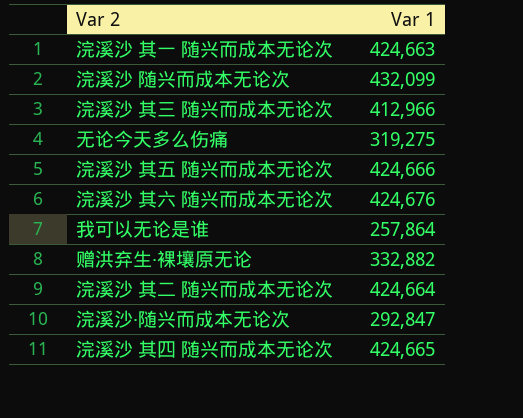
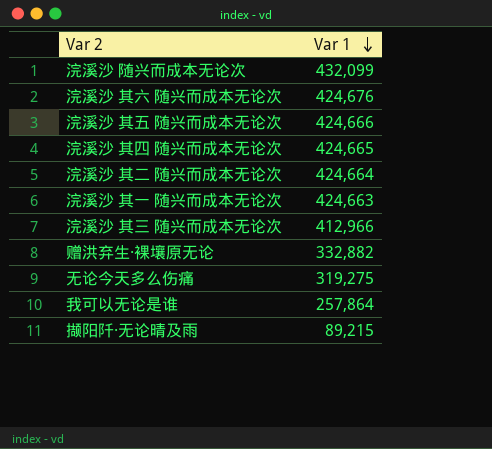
row order: none -> Var 1 descending
row 浣溪沙·随兴而成本无论次: 292,847 -> none
row 撷阳阡·无论晴及雨: none -> 89,215

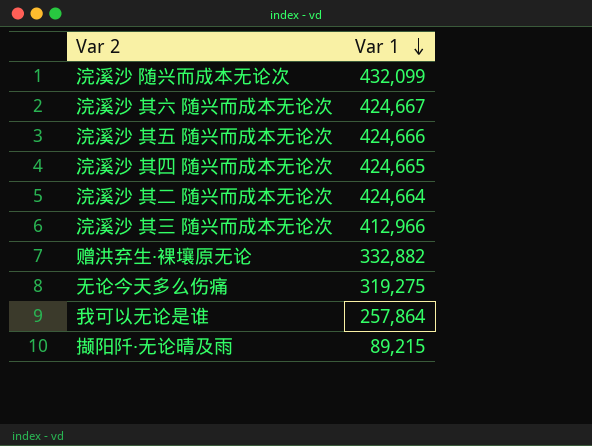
row 浣溪沙 其一 随兴而成本无论次: 424,663 -> none
浣溪沙 其六 随兴而成本无论次 | Var 1: 424,676 -> 424,667

